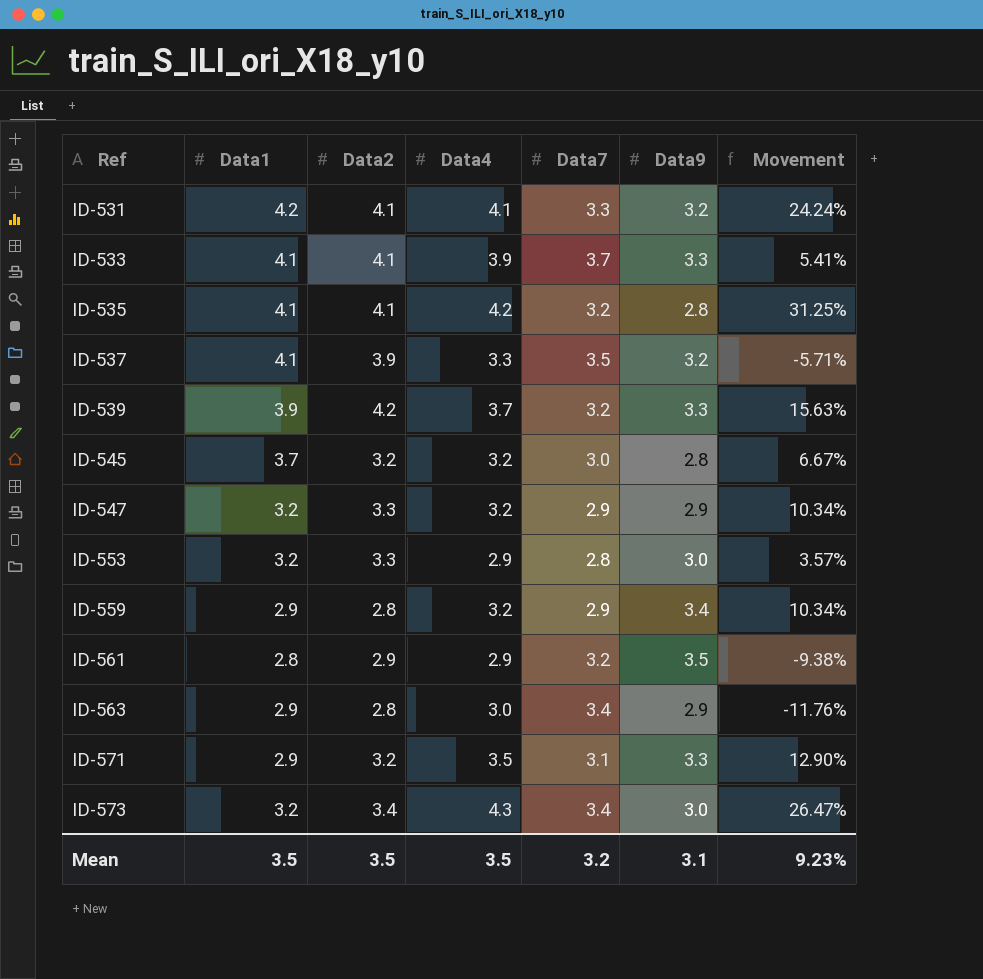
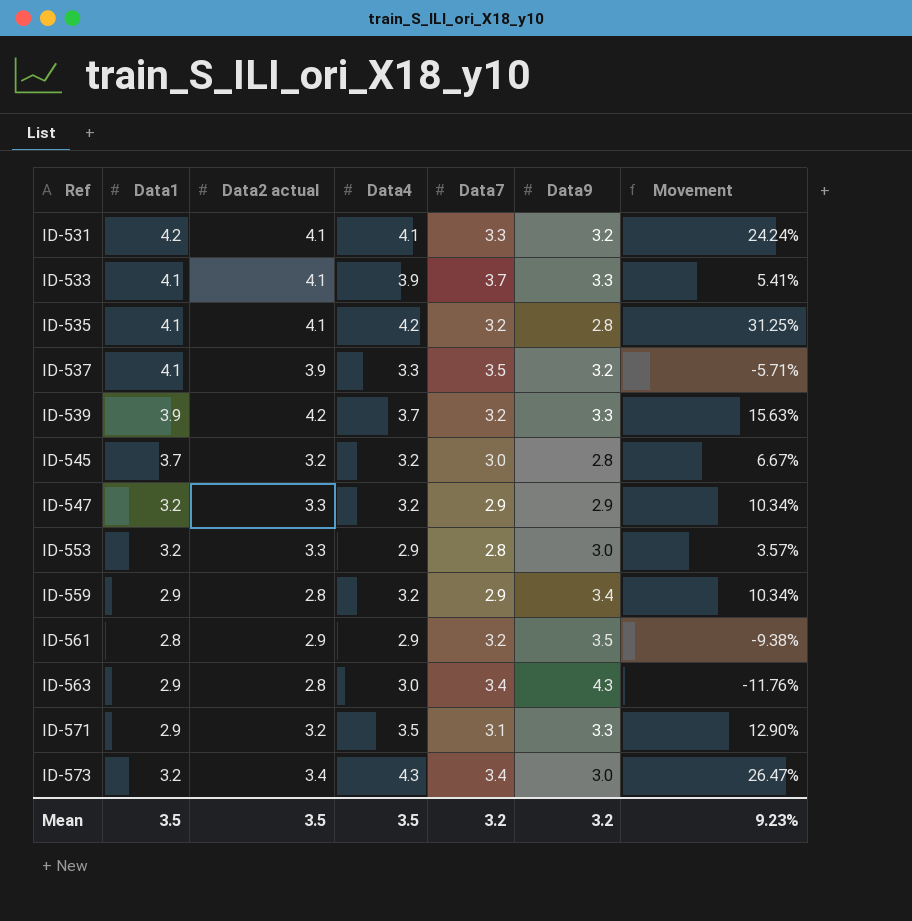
column name: Data2 -> Data2 actual
ID-563 | Data9: 2.9 -> 4.3
Mean | Data9: 3.1 -> 3.2

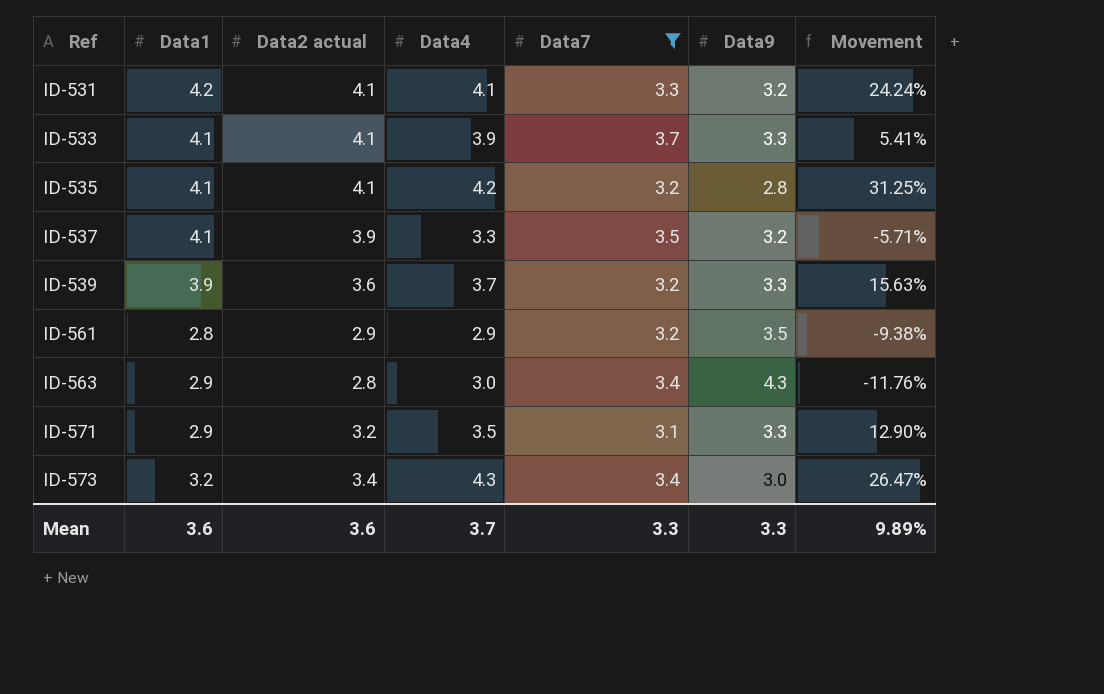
filter: none -> Data7 >= 3.1
ID-539 | Data2 actual: 4.2 -> 3.6
Mean | Data1: 3.5 -> 3.6
Mean | Data2 actual: 3.5 -> 3.6
Mean | Data4: 3.5 -> 3.7
Mean | Data7: 3.2 -> 3.3
Mean | Data9: 3.2 -> 3.3
Mean | Movement: 9.23% -> 9.89%

